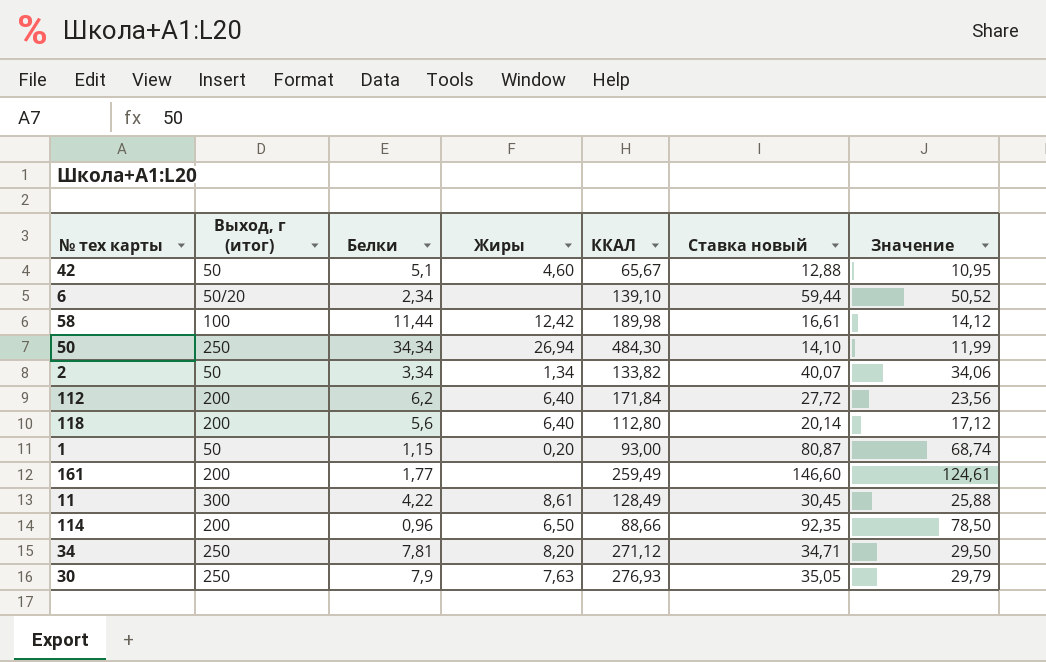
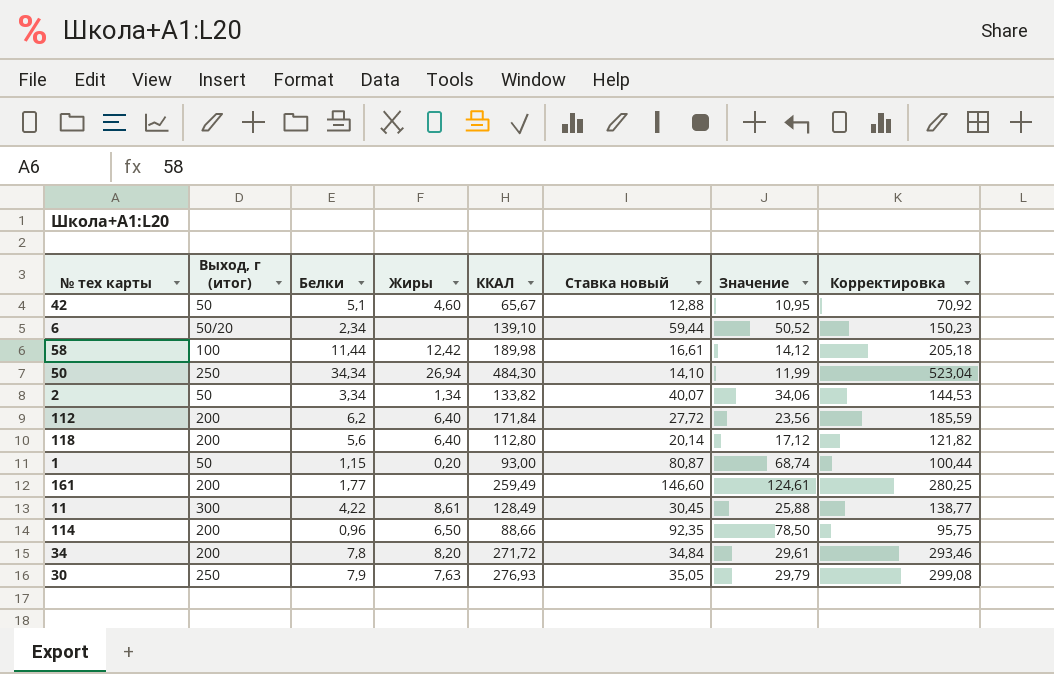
column Корректировка | formula: none -> [ККАЛ] * 1,08
34 | Выход, г (итог): 250 -> 200
34 | Белки: 7,81 -> 7,8
34 | ККАЛ: 271,12 -> 271,72
34 | Ставка новый: 34,71 -> 34,84
34 | Значение: 29,50 -> 29,61

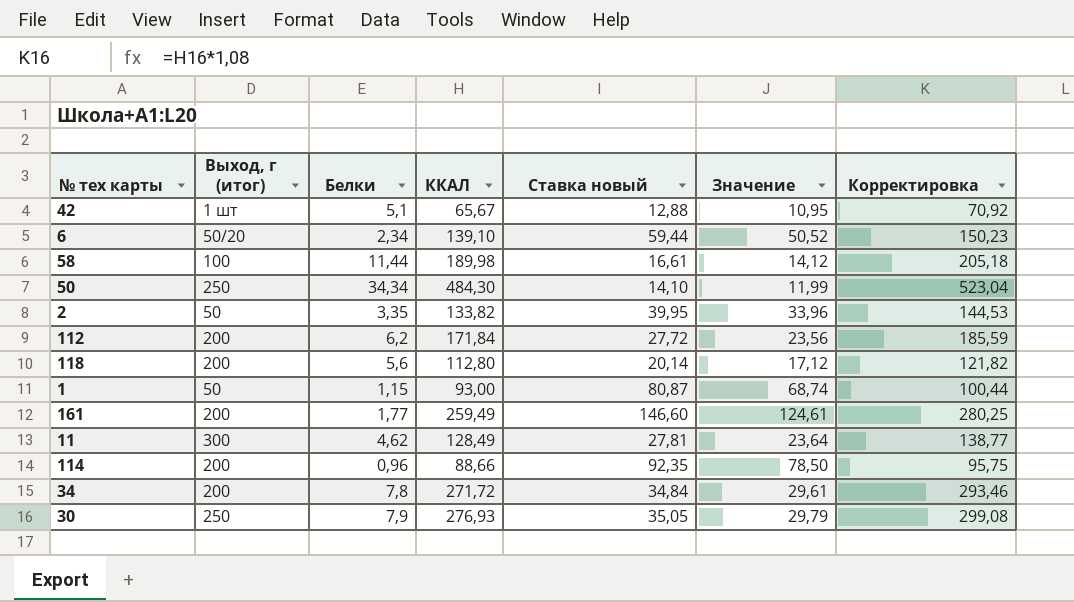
column Жиры | position: 4 -> none
42 | Выход, г (итог): 50 -> 1 шт
2 | Белки: 3,34 -> 3,35
2 | Ставка новый: 40,07 -> 39,95
2 | Значение: 34,06 -> 33,96
11 | Белки: 4,22 -> 4,62
11 | Ставка новый: 30,45 -> 27,81
11 | Значение: 25,88 -> 23,64

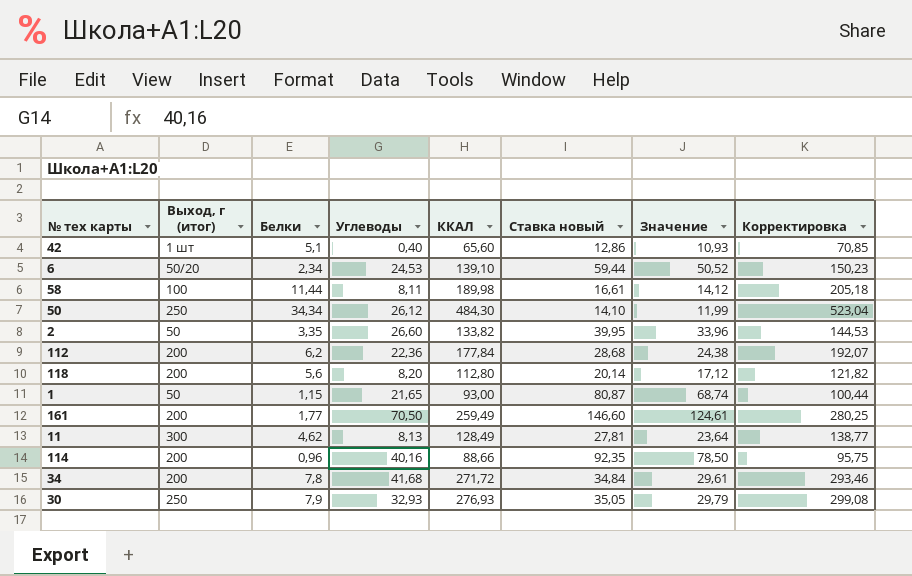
column Углеводы | position: none -> 4
42 | ККАЛ: 65,67 -> 65,60
42 | Ставка новый: 12,88 -> 12,86
42 | Значение: 10,95 -> 10,93
42 | Корректировка: 70,92 -> 70,85
112 | ККАЛ: 171,84 -> 177,84
112 | Ставка новый: 27,72 -> 28,68
112 | Значение: 23,56 -> 24,38
112 | Корректировка: 185,59 -> 192,07

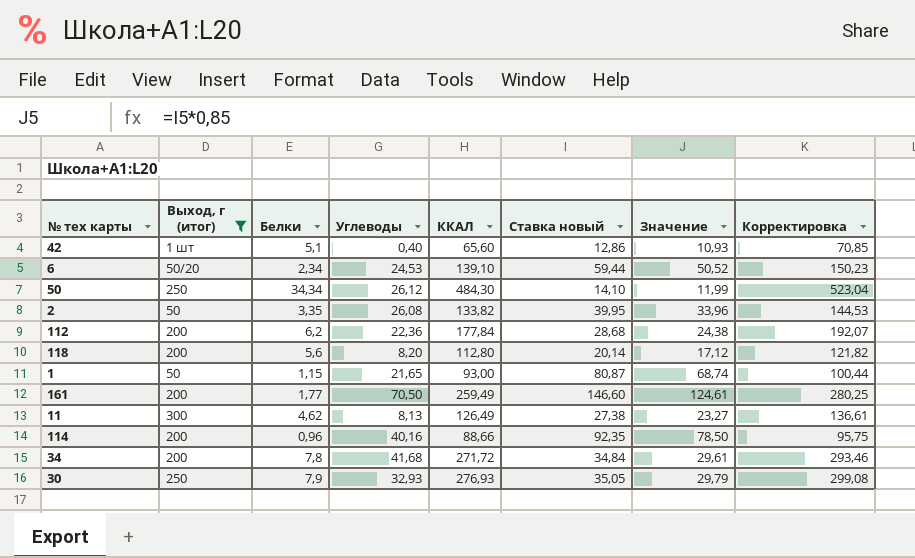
filter: none -> Выход, г (итог) != 100
2 | Углеводы: 26,60 -> 26,08
11 | ККАЛ: 128,49 -> 126,49
11 | Ставка новый: 27,81 -> 27,38
11 | Значение: 23,64 -> 23,27
11 | Корректировка: 138,77 -> 136,61

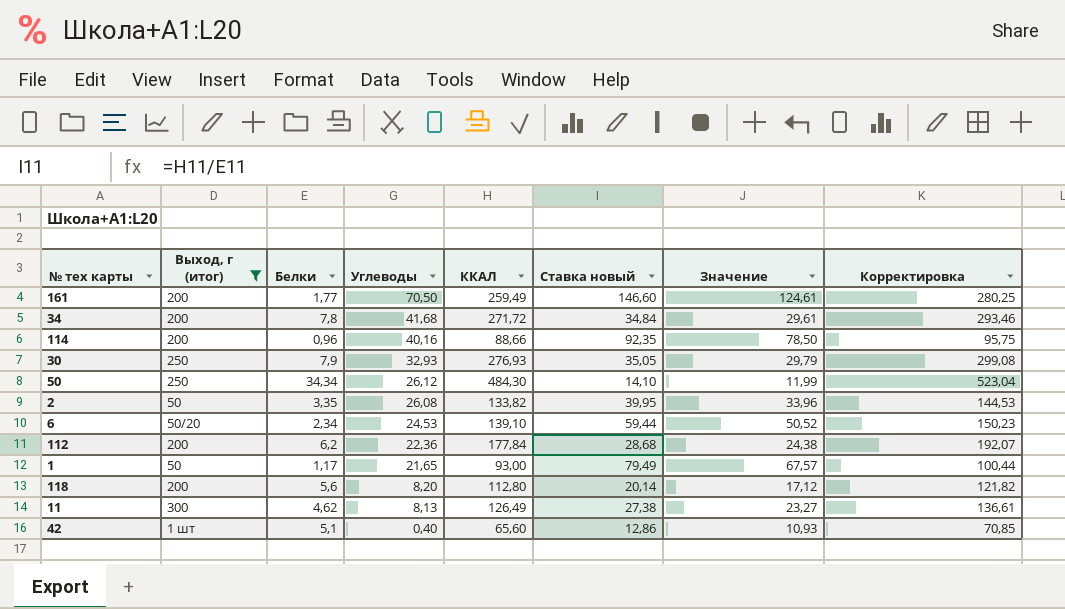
row order: none -> Углеводы descending
1 | Белки: 1,15 -> 1,17
1 | Ставка новый: 80,87 -> 79,49
1 | Значение: 68,74 -> 67,57

